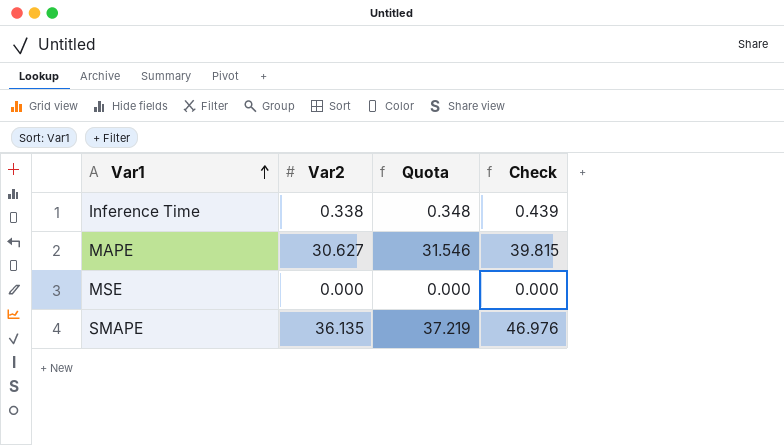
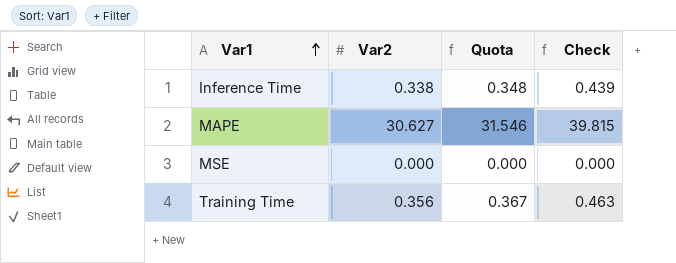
row SMAPE: 36.135 | 37.219 | 46.976 -> none
row Training Time: none -> 0.356 | 0.367 | 0.463

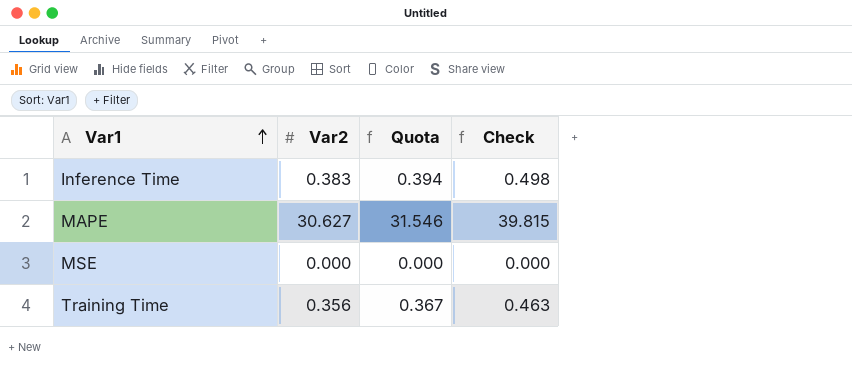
Inference Time | Var2: 0.338 -> 0.383
Inference Time | Quota: 0.348 -> 0.394
Inference Time | Check: 0.439 -> 0.498

